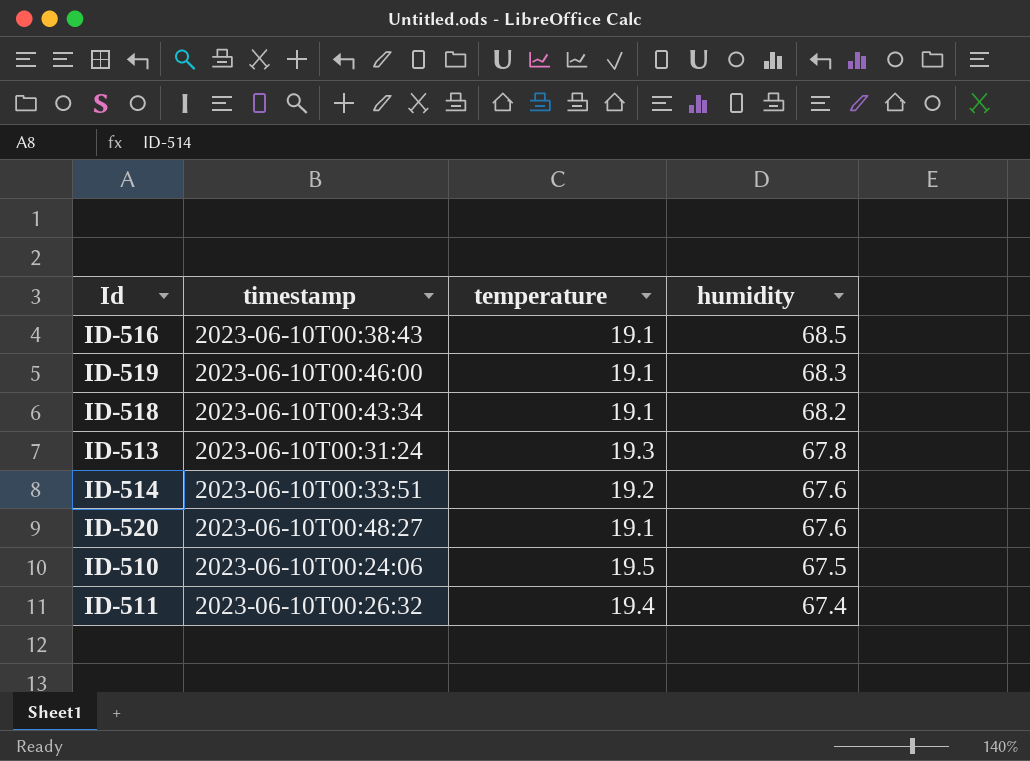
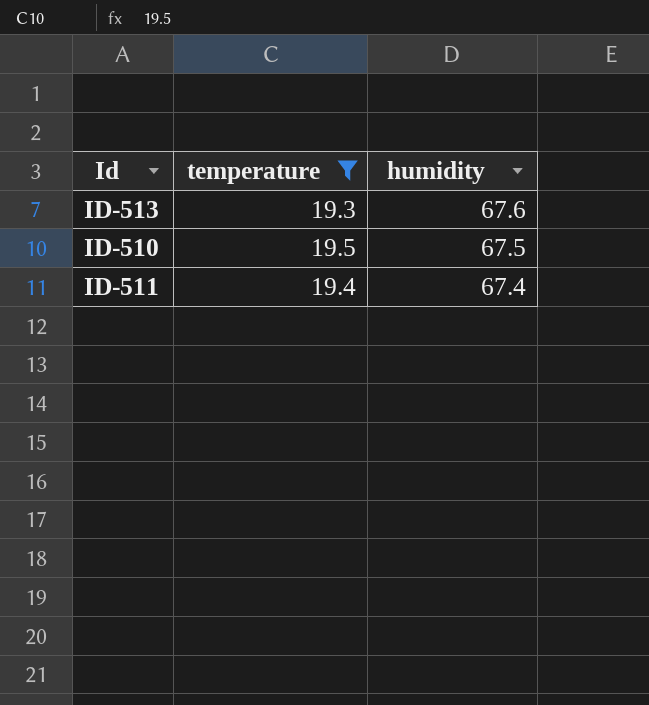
filter: none -> temperature >= 19.3
column timestamp | position: 2 -> none
ID-513 | humidity: 67.8 -> 67.6

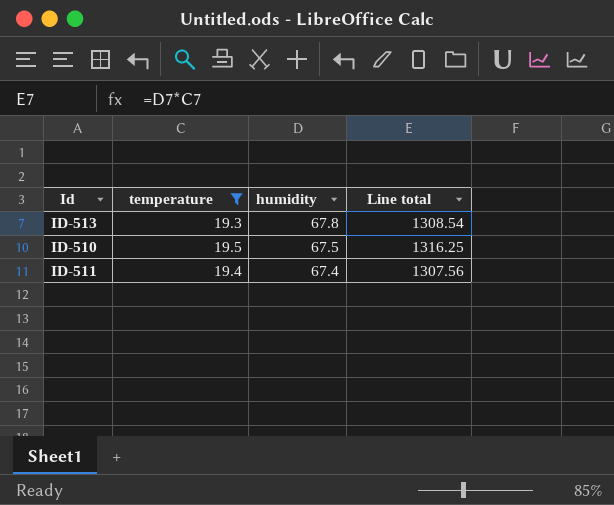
column Line total | formula: none -> [temperature] * [humidity]
ID-513 | humidity: 67.6 -> 67.8

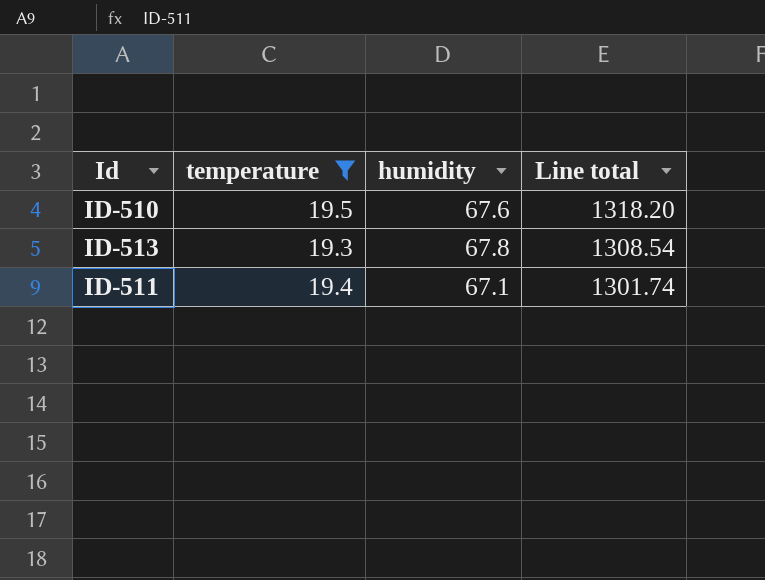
row order: humidity descending -> Line total descending
ID-510 | humidity: 67.5 -> 67.6
ID-510 | Line total: 1316.25 -> 1318.20
ID-511 | humidity: 67.4 -> 67.1
ID-511 | Line total: 1307.56 -> 1301.74

